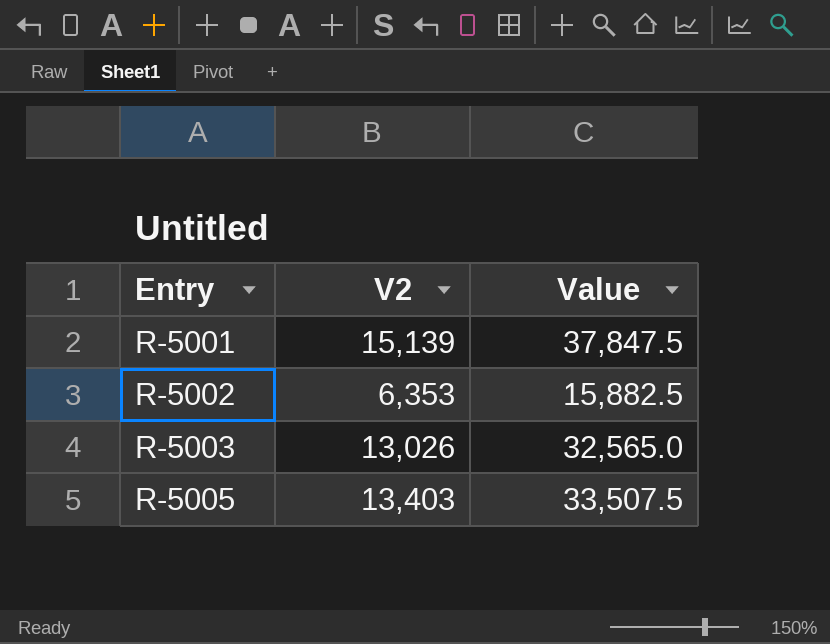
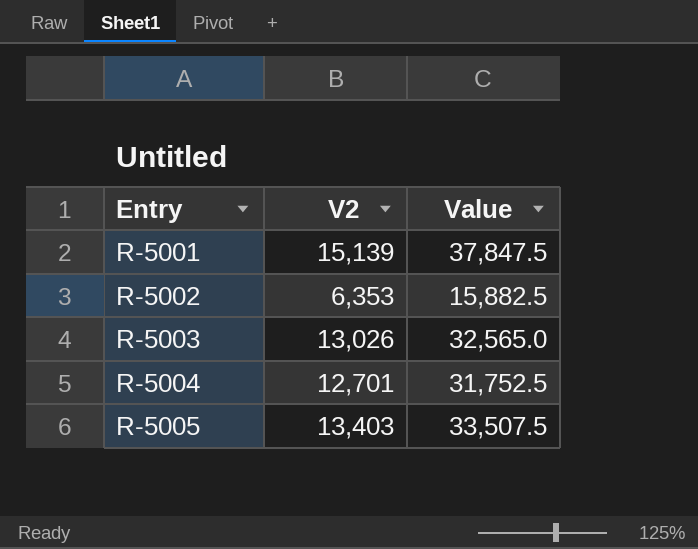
row R-5004: none -> 12,701 | 31,752.5

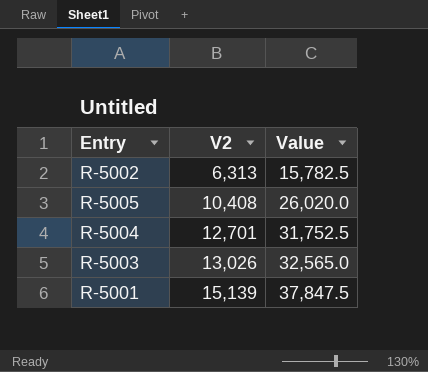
row order: Entry ascending -> V2 ascending
R-5002 | V2: 6,353 -> 6,313
R-5002 | Value: 15,882.5 -> 15,782.5
R-5005 | V2: 13,403 -> 10,408
R-5005 | Value: 33,507.5 -> 26,020.0

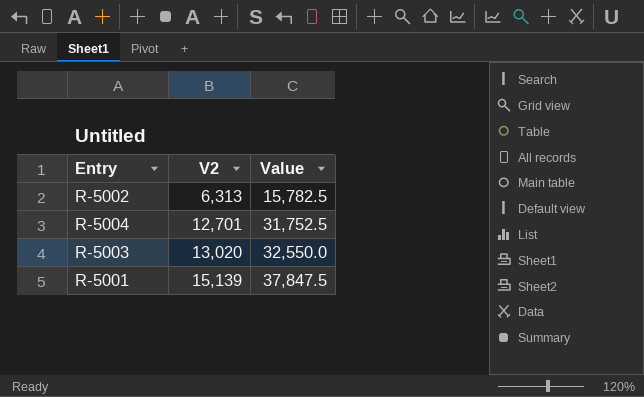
row R-5005: 10,408 | 26,020.0 -> none
R-5003 | V2: 13,026 -> 13,020
R-5003 | Value: 32,565.0 -> 32,550.0

